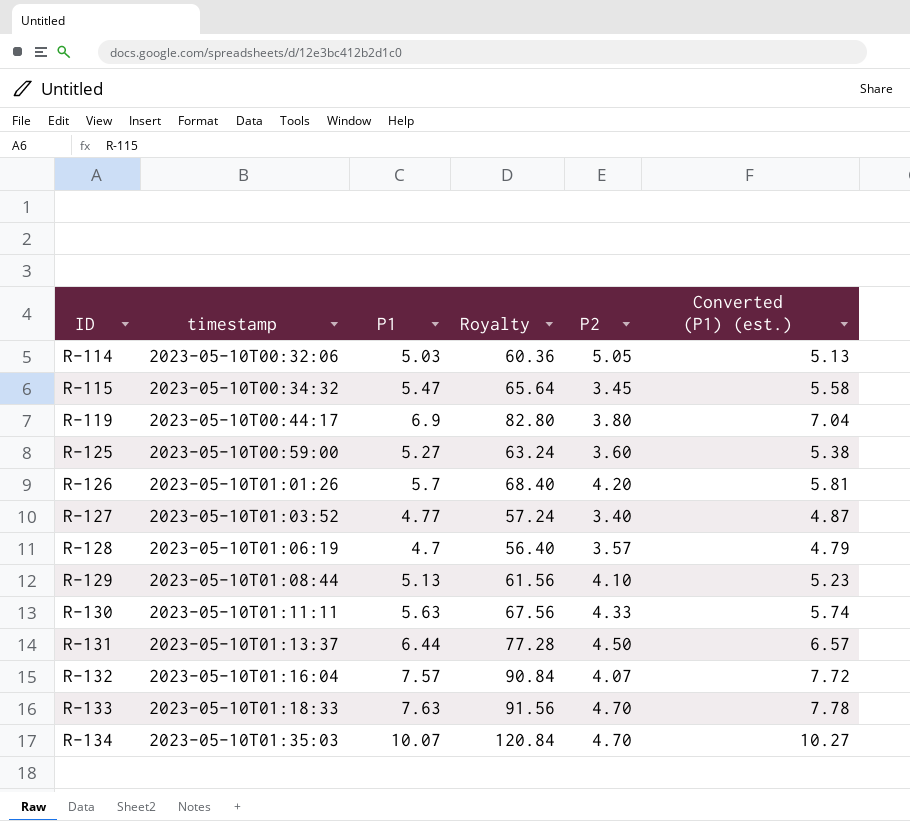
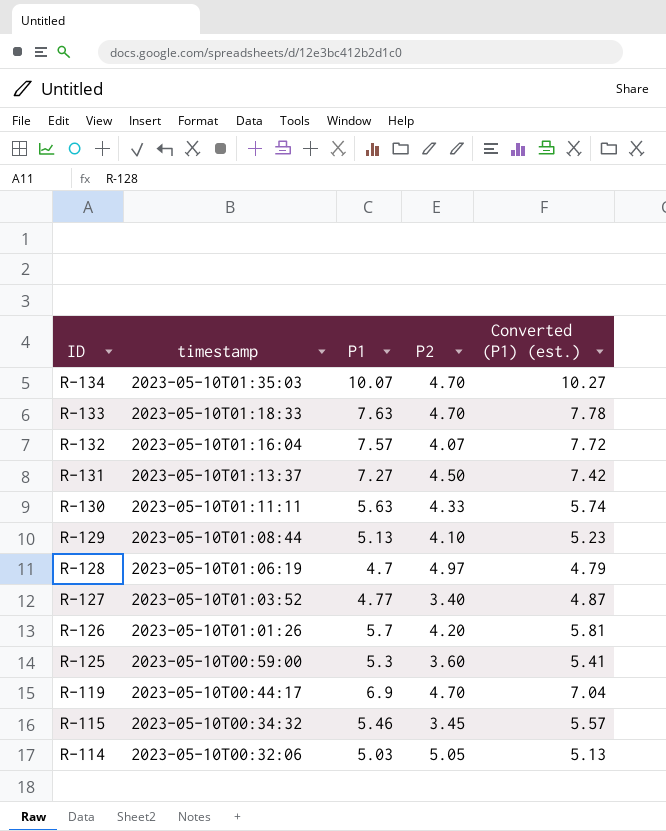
row order: ID ascending -> ID descending
column Royalty | formula: [P1] * 12 -> none
R-131 | P1: 6.44 -> 7.27
R-131 | Converted (P1) (est.): 6.57 -> 7.42
R-128 | P2: 3.57 -> 4.97
R-125 | P1: 5.27 -> 5.3
R-125 | Converted (P1) (est.): 5.38 -> 5.41
R-119 | P2: 3.80 -> 4.70
R-115 | P1: 5.47 -> 5.46
R-115 | Converted (P1) (est.): 5.58 -> 5.57

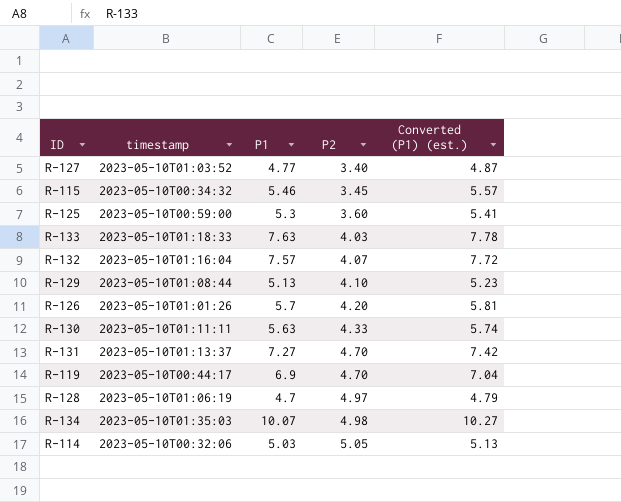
row order: ID descending -> P2 ascending
R-133 | P2: 4.70 -> 4.03
R-131 | P2: 4.50 -> 4.70
R-134 | P2: 4.70 -> 4.98

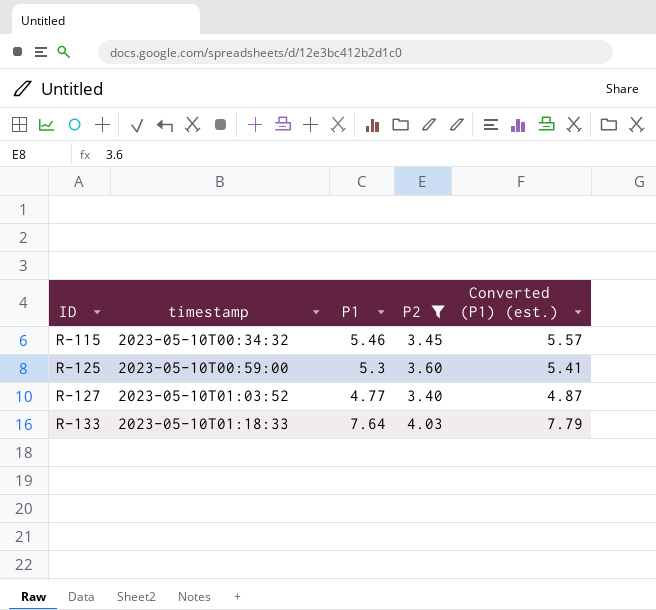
filter: none -> P2 <= 4.03
row order: P2 ascending -> ID ascending
R-133 | P1: 7.63 -> 7.64
R-133 | Converted (P1) (est.): 7.78 -> 7.79

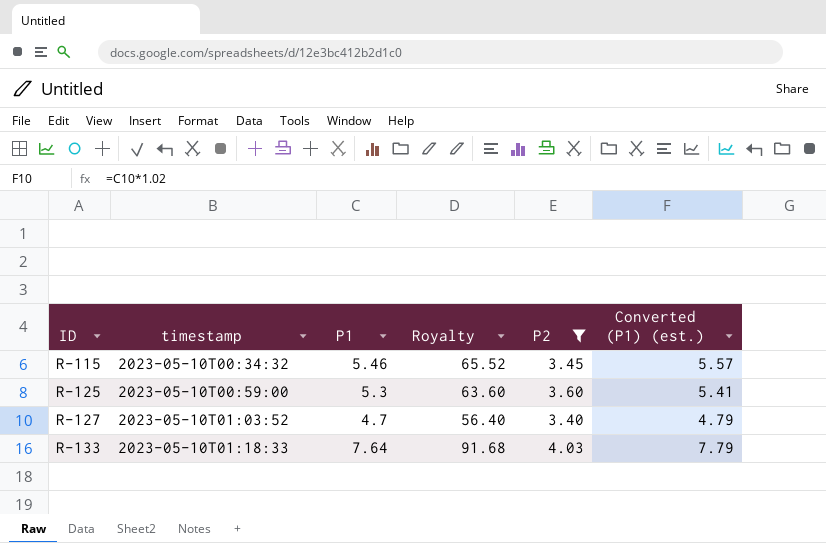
column Royalty | formula: none -> [P1] * 12
R-127 | P1: 4.77 -> 4.7
R-127 | Converted (P1) (est.): 4.87 -> 4.79

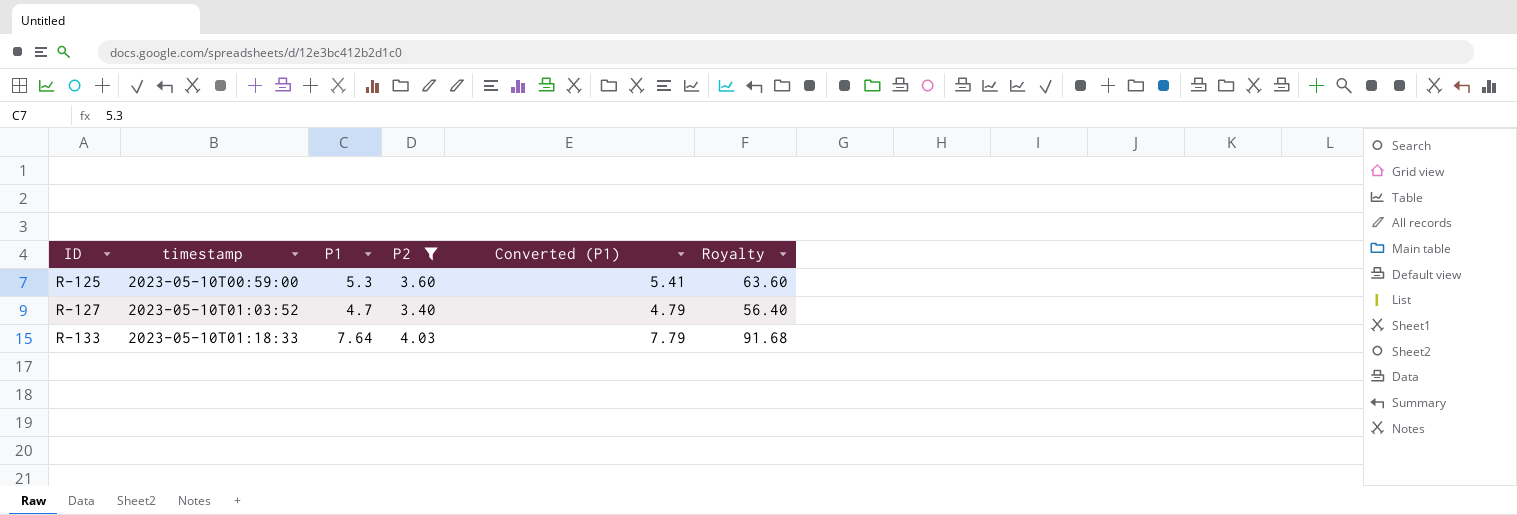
column name: Converted (P1) (est.) -> Converted (P1)
column Royalty | position: 4 -> 6
row R-115: 2023-05-10T00:34:32 | 5.46 | 65.52 | 3.45 | 5.57 -> none

